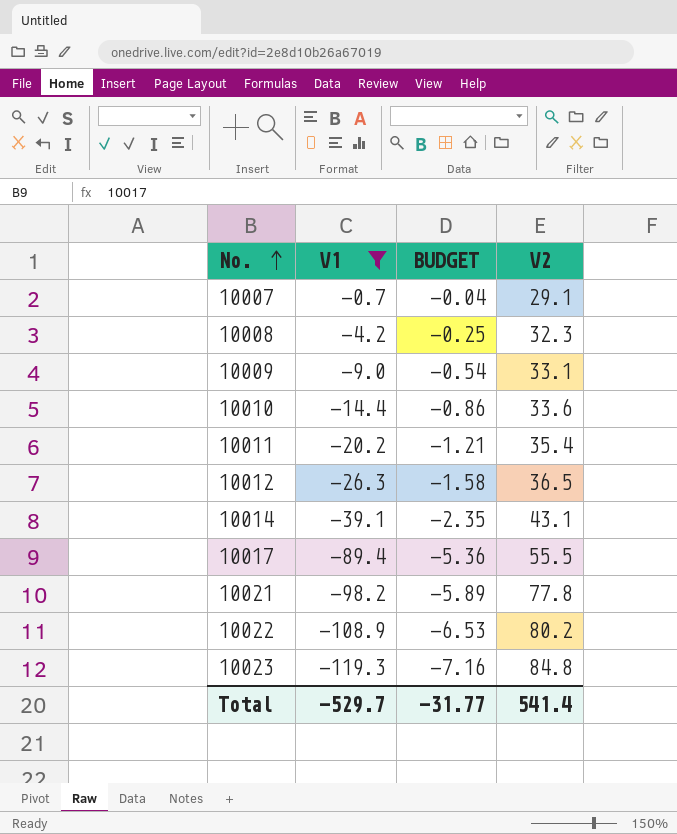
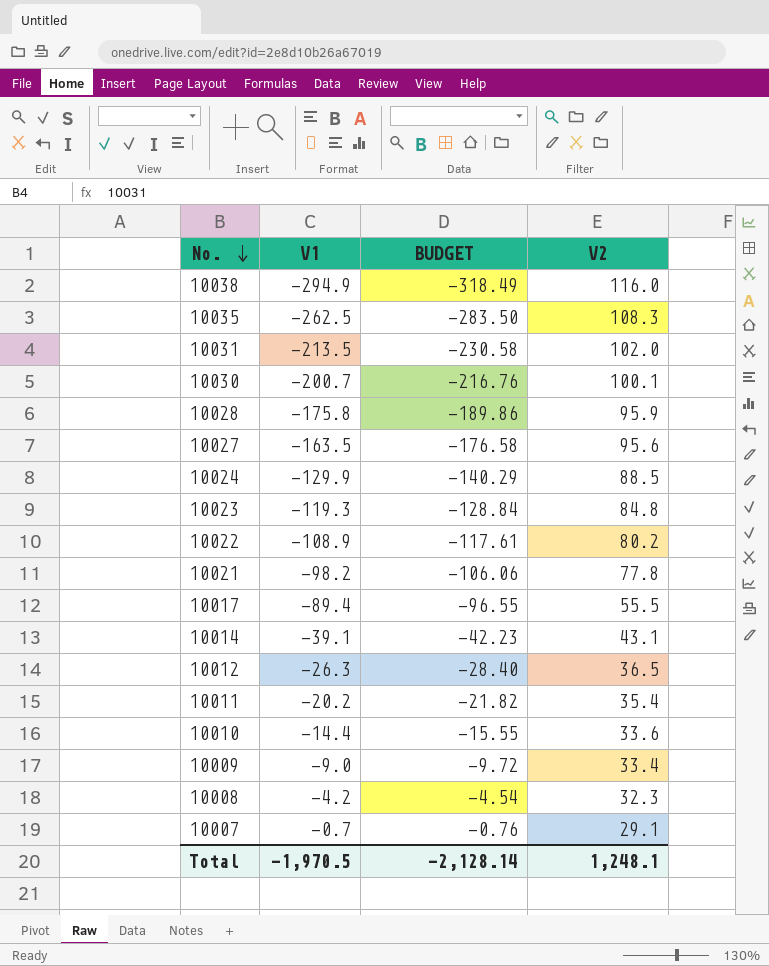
filter: V1 >= -119.3 -> none
row order: No. ascending -> No. descending
column BUDGET | formula: [V1] * 0.06 -> [V1] * 1.08
10009 | V2: 33.1 -> 33.4
Total | V1: -529.7 -> -1,970.5
Total | BUDGET: -31.77 -> -2,128.14
Total | V2: 541.4 -> 1,248.1

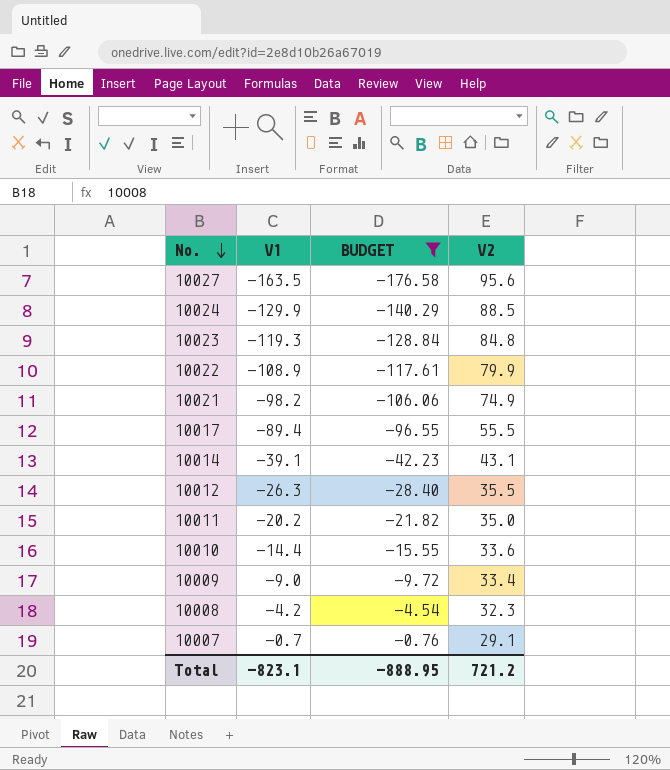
filter: none -> BUDGET >= -176.58
10022 | V2: 80.2 -> 79.9
10021 | V2: 77.8 -> 74.9
10012 | V2: 36.5 -> 35.5
10011 | V2: 35.4 -> 35.0
Total | V1: -1,970.5 -> -823.1
Total | BUDGET: -2,128.14 -> -888.95
Total | V2: 1,248.1 -> 721.2

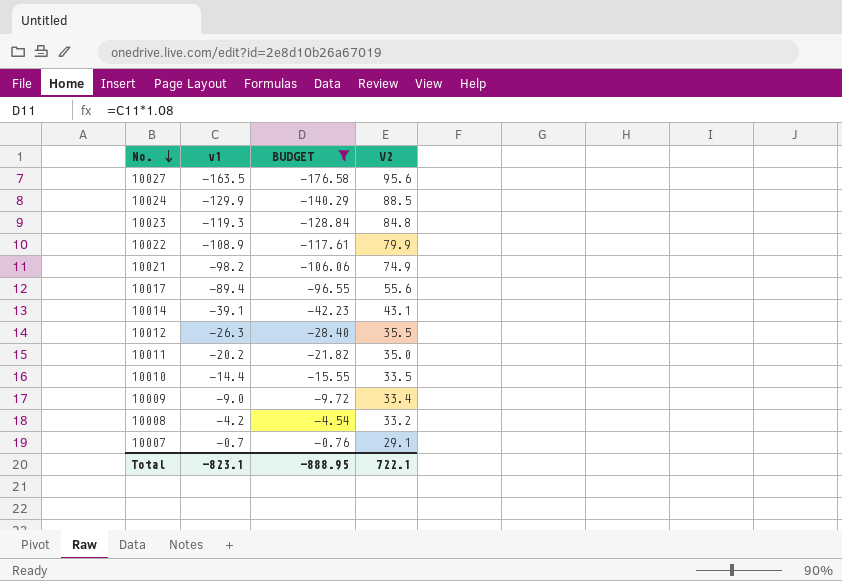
column name: V1 -> v1
10017 | V2: 55.5 -> 55.6
10010 | V2: 33.6 -> 33.5
10008 | V2: 32.3 -> 33.2
Total | V2: 721.2 -> 722.1

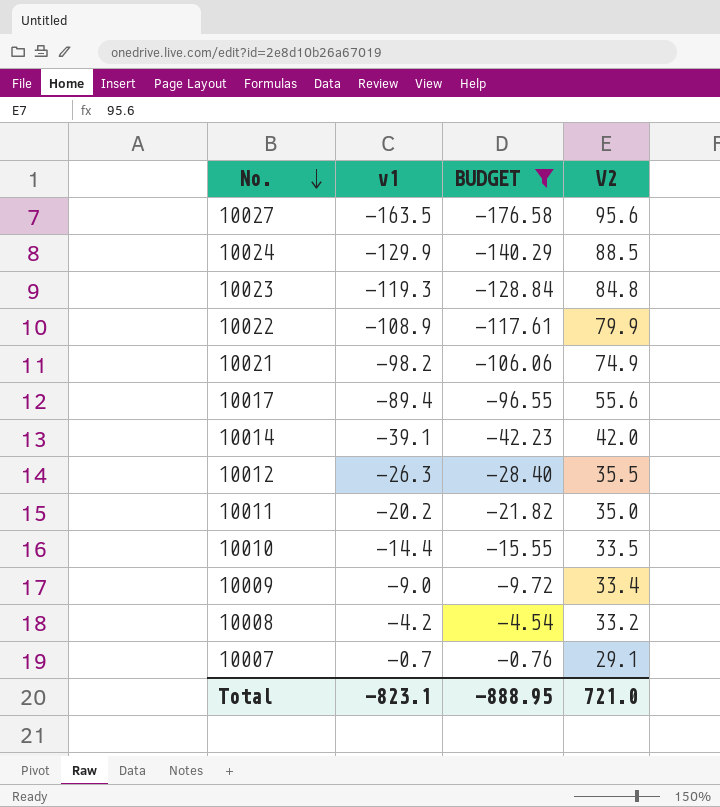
10014 | V2: 43.1 -> 42.0
Total | V2: 722.1 -> 721.0

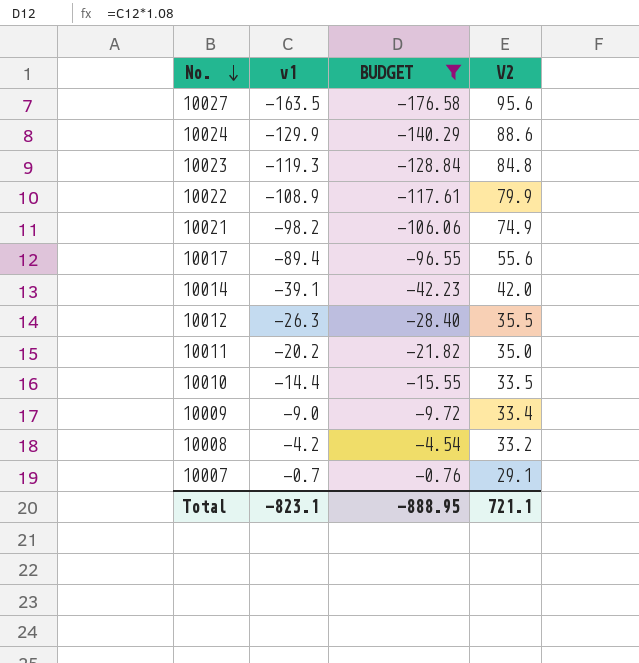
10024 | V2: 88.5 -> 88.6
Total | V2: 721.0 -> 721.1

